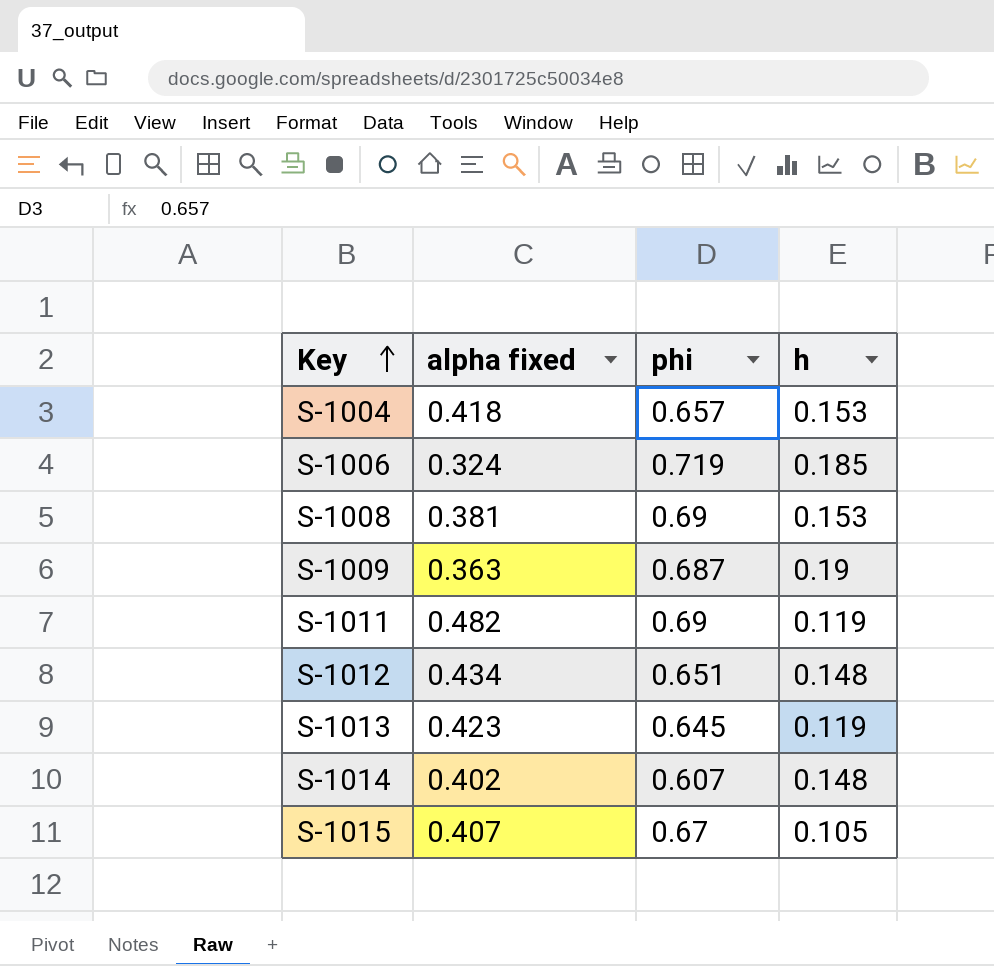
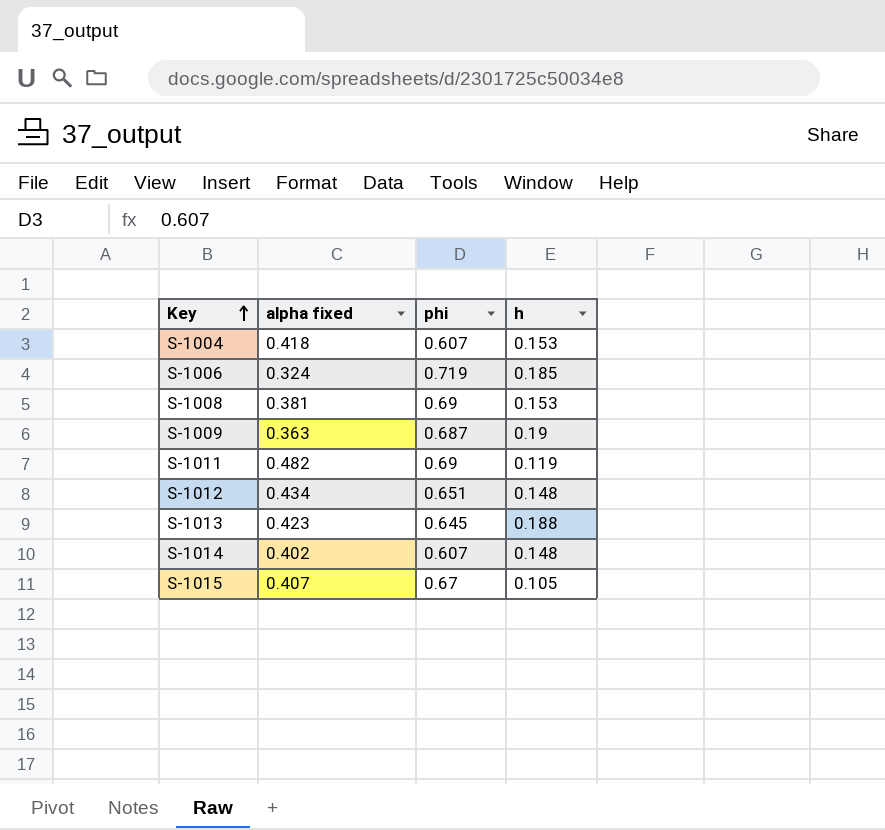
S-1004 | phi: 0.657 -> 0.607
S-1013 | h: 0.119 -> 0.188

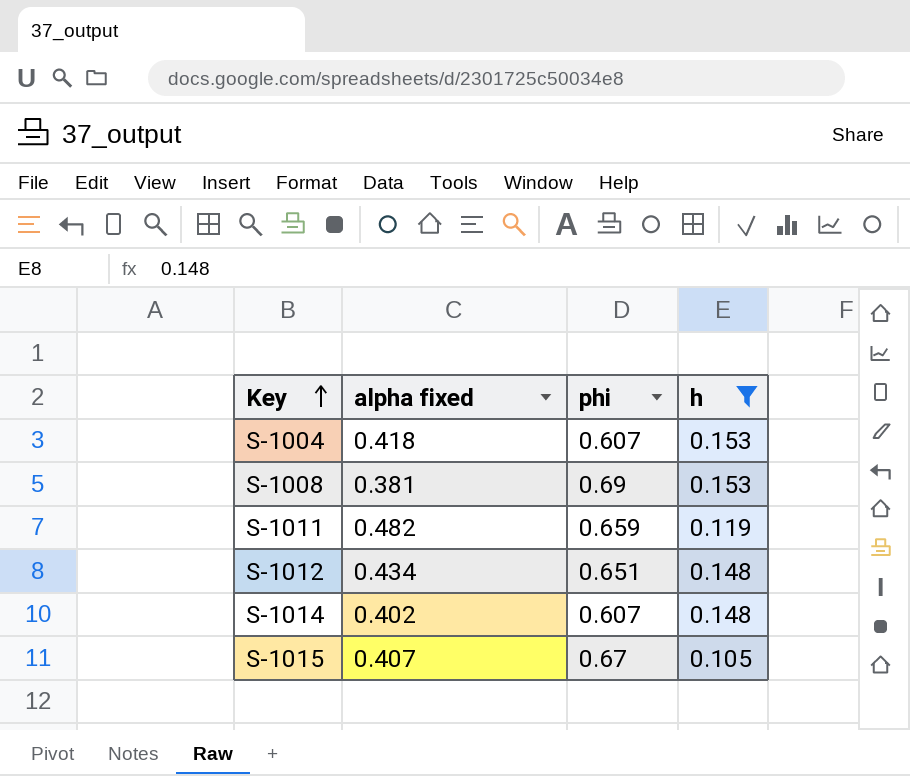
filter: none -> h <= 0.153
S-1011 | phi: 0.69 -> 0.659

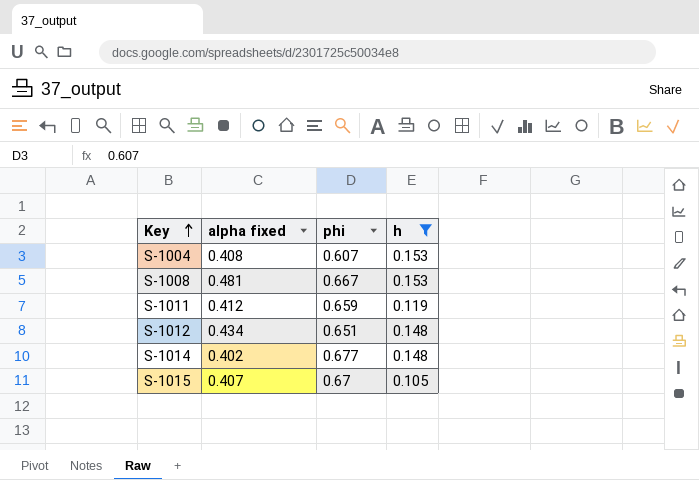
S-1004 | alpha fixed: 0.418 -> 0.408
S-1008 | alpha fixed: 0.381 -> 0.481
S-1008 | phi: 0.69 -> 0.667
S-1011 | alpha fixed: 0.482 -> 0.412
S-1014 | phi: 0.607 -> 0.677

